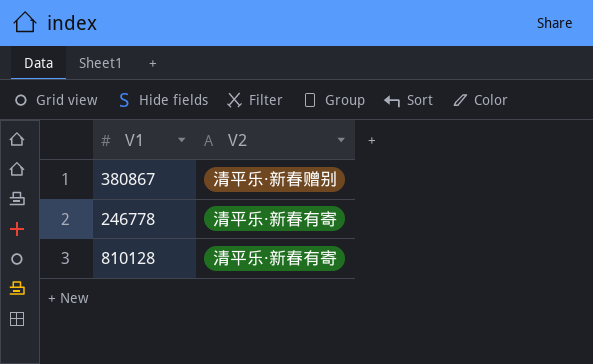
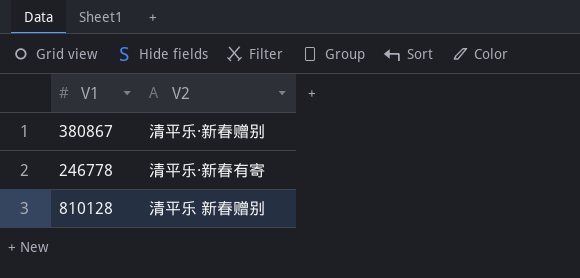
810128 | V2: 清平乐·新春有寄 -> 清平乐 新春赠别

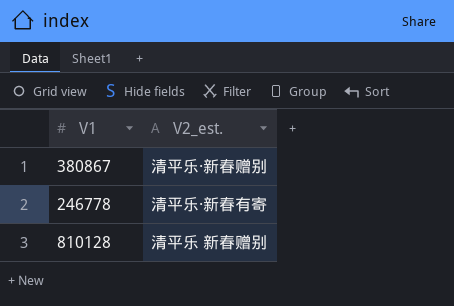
column name: V2 -> V2_est.

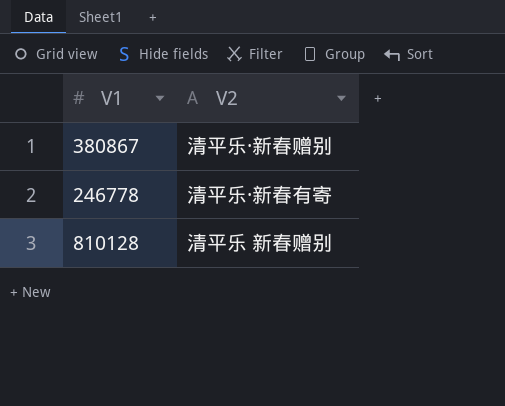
column name: V2_est. -> V2

